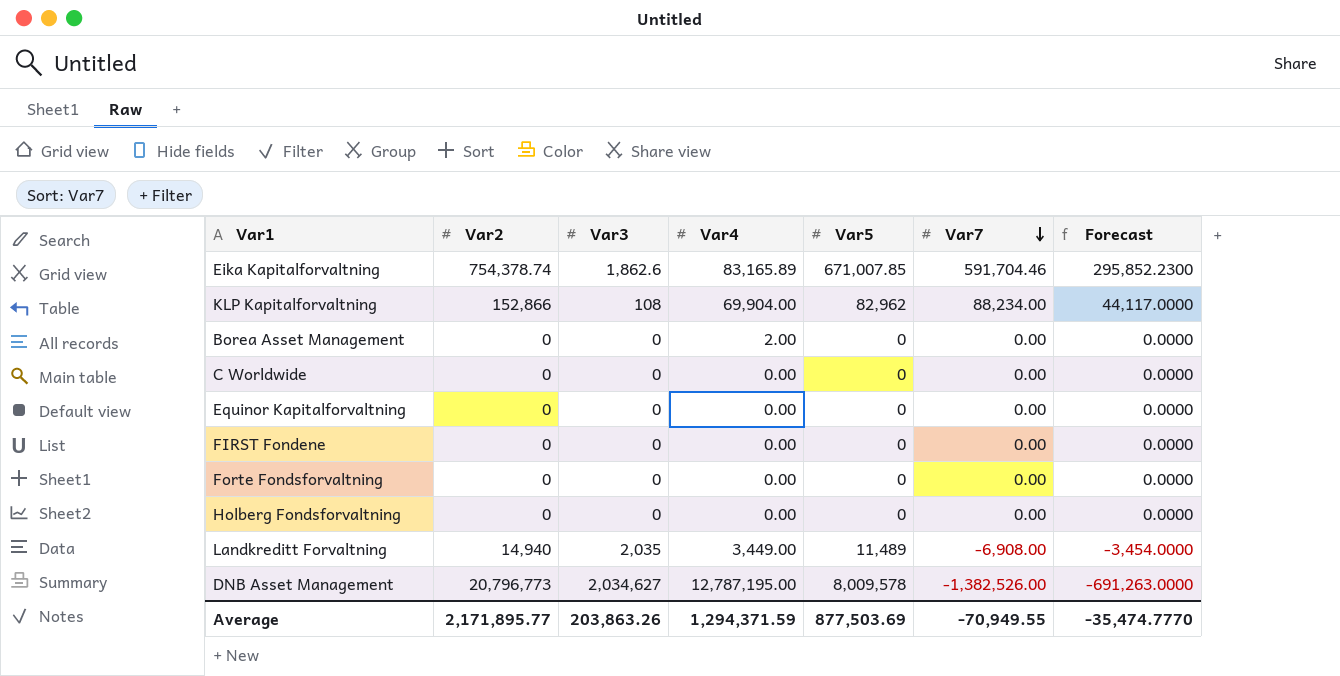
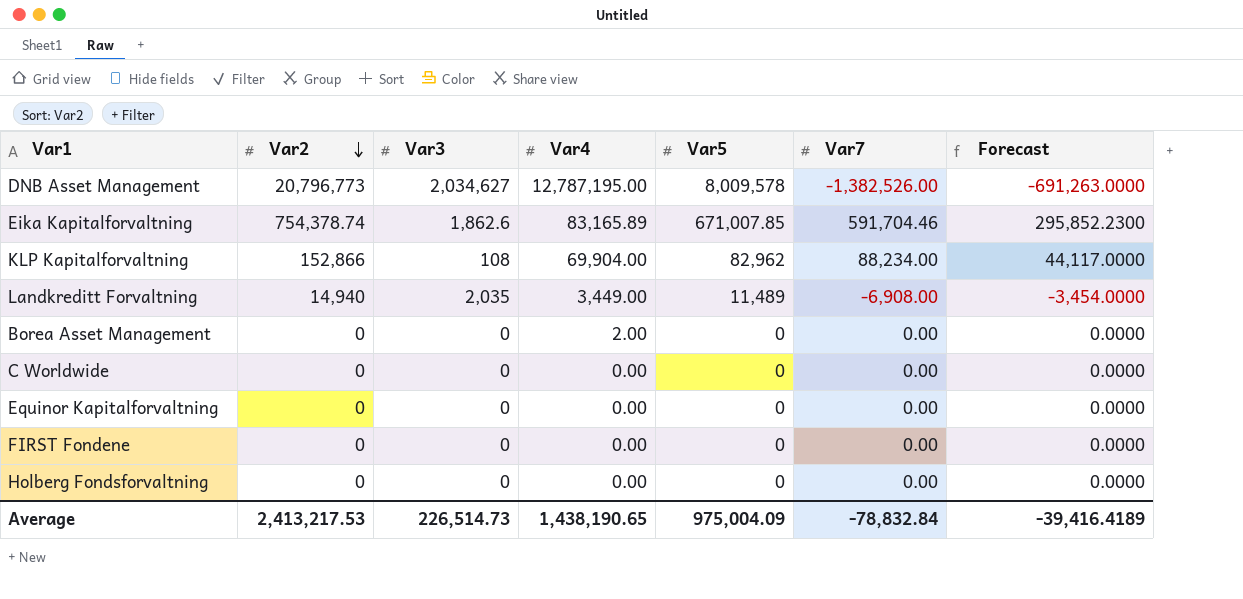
row order: Var7 descending -> Var2 descending
row Forte Fondsforvaltning: 0 | 0 | 0.00 | 0 | 0.00 | 0.0000 -> none
Average | Var2: 2,171,895.77 -> 2,413,217.53
Average | Var3: 203,863.26 -> 226,514.73
Average | Var4: 1,294,371.59 -> 1,438,190.65
Average | Var5: 877,503.69 -> 975,004.09
Average | Var7: -70,949.55 -> -78,832.84
Average | Forecast: -35,474.7770 -> -39,416.4189

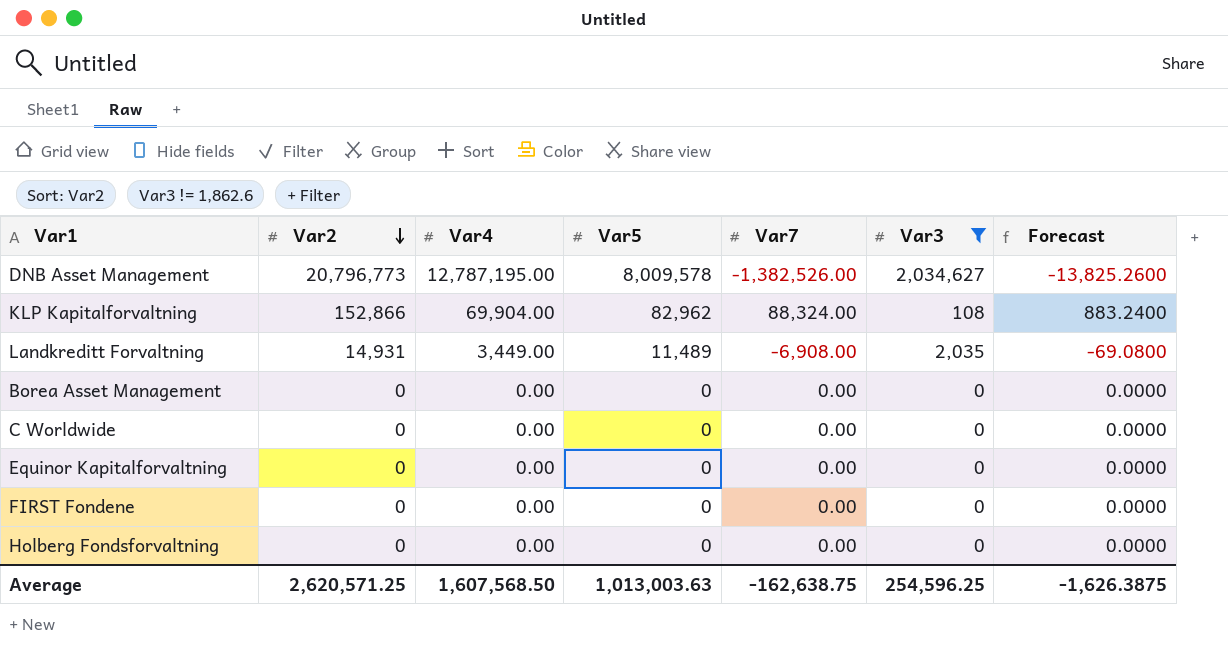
filter: none -> Var3 != 1,862.6
column Var3 | position: 3 -> 6
column Forecast | formula: [Var7] * 0.5 -> [Var7] * 0.01
KLP Kapitalforvaltning | Var7: 88,234.00 -> 88,324.00
Landkreditt Forvaltning | Var2: 14,940 -> 14,931
Borea Asset Management | Var4: 2.00 -> 0.00
Average | Var2: 2,413,217.53 -> 2,620,571.25
Average | Var4: 1,438,190.65 -> 1,607,568.50
Average | Var5: 975,004.09 -> 1,013,003.63
Average | Var7: -78,832.84 -> -162,638.75
Average | Var3: 226,514.73 -> 254,596.25
Average | Forecast: -39,416.4189 -> -1,626.3875

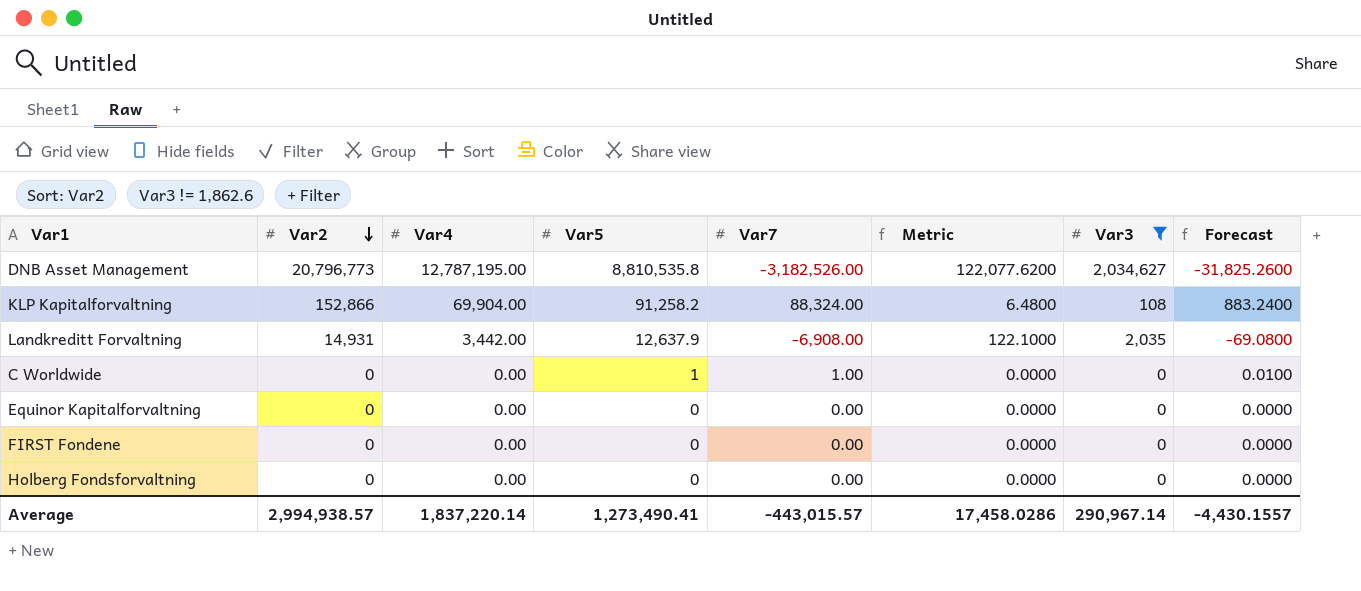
column Metric | formula: none -> [Var3] * 0.06
row Borea Asset Management: 0 | 0.00 | 0 | 0.00 | 0 | 0.0000 -> none
DNB Asset Management | Var5: 8,009,578 -> 8,810,535.8
DNB Asset Management | Var7: -1,382,526.00 -> -3,182,526.00
DNB Asset Management | Forecast: -13,825.2600 -> -31,825.2600
KLP Kapitalforvaltning | Var5: 82,962 -> 91,258.2
Landkreditt Forvaltning | Var4: 3,449.00 -> 3,442.00
Landkreditt Forvaltning | Var5: 11,489 -> 12,637.9
C Worldwide | Var5: 0 -> 1
C Worldwide | Var7: 0.00 -> 1.00
C Worldwide | Forecast: 0.0000 -> 0.0100
Average | Var2: 2,620,571.25 -> 2,994,938.57
Average | Var4: 1,607,568.50 -> 1,837,220.14
Average | Var5: 1,013,003.63 -> 1,273,490.41
Average | Var7: -162,638.75 -> -443,015.57
Average | Var3: 254,596.25 -> 290,967.14
Average | Forecast: -1,626.3875 -> -4,430.1557

